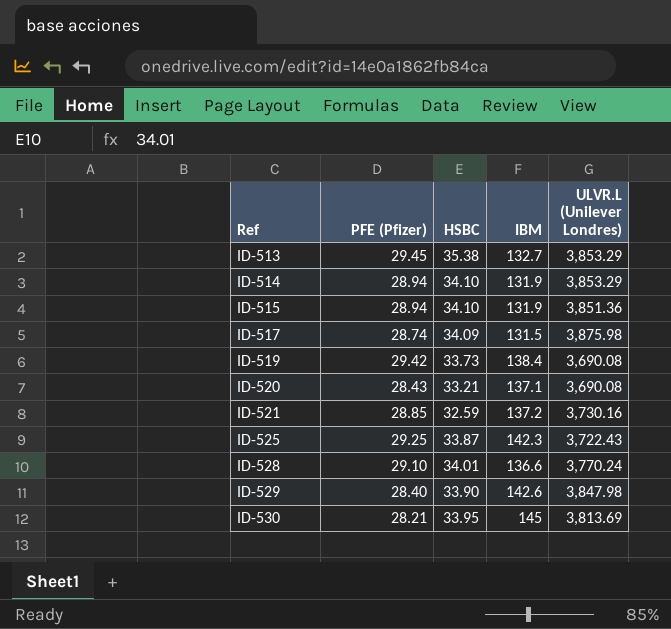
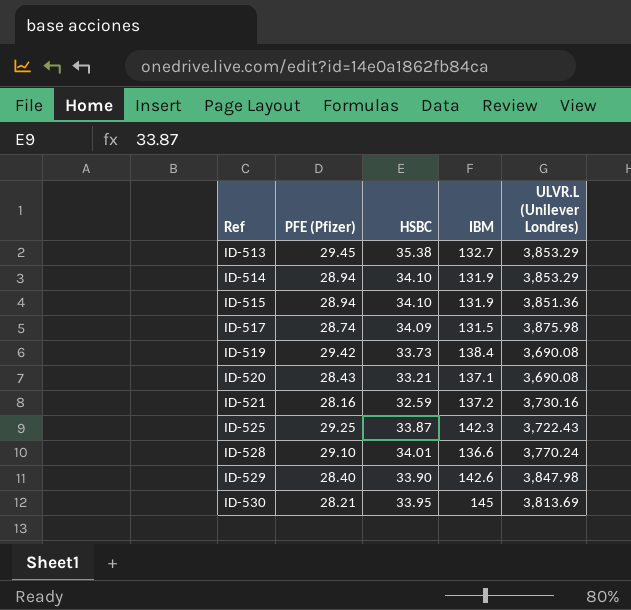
ID-521 | PFE (Pfizer): 28.85 -> 28.16

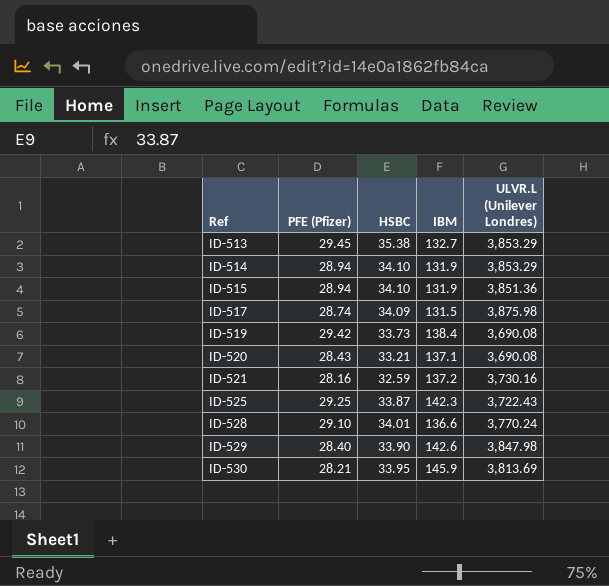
ID-530 | IBM: 145 -> 145.9

